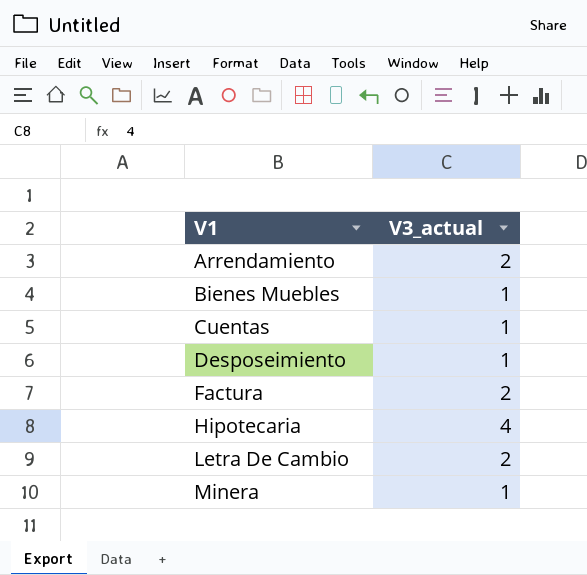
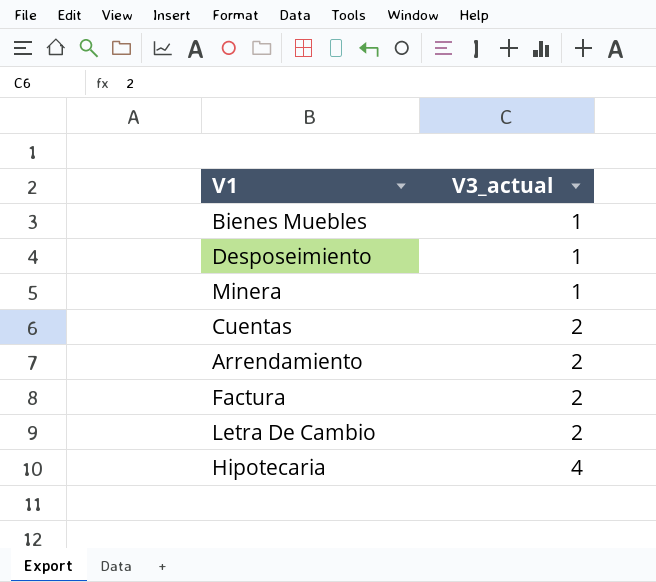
row order: V1 ascending -> V3_actual ascending
Cuentas | V3_actual: 1 -> 2

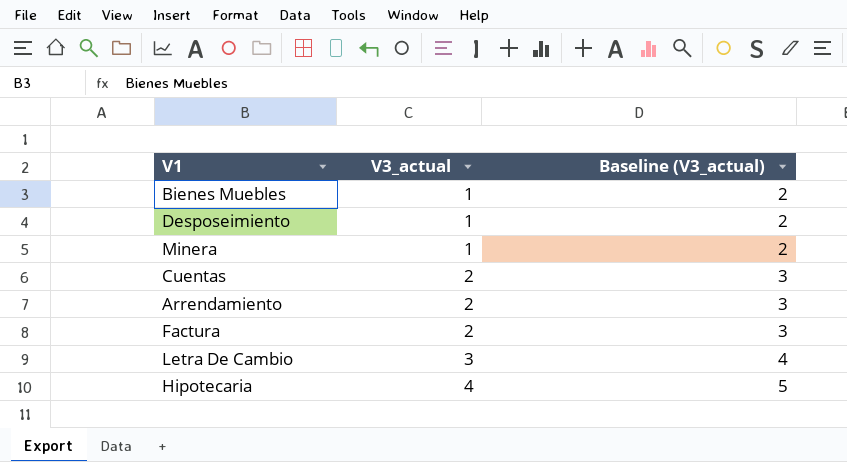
column Baseline (V3_actual) | formula: none -> [V3_actual] + 1
Letra De Cambio | V3_actual: 2 -> 3

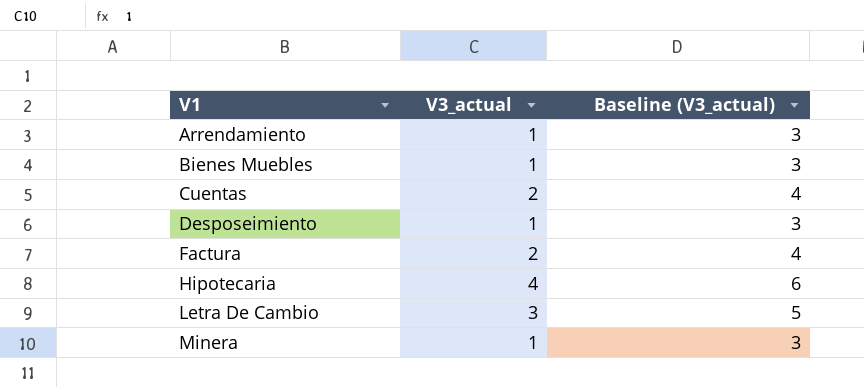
row order: V3_actual ascending -> V1 ascending
column Baseline (V3_actual) | formula: [V3_actual] + 1 -> [V3_actual] + 2
Arrendamiento | V3_actual: 2 -> 1

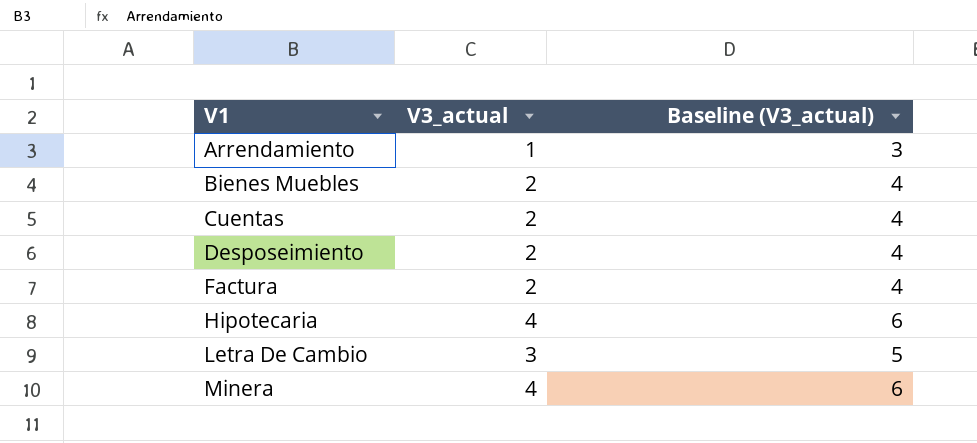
Bienes Muebles | V3_actual: 1 -> 2
Bienes Muebles | Baseline (V3_actual): 3 -> 4
Desposeimiento | V3_actual: 1 -> 2
Desposeimiento | Baseline (V3_actual): 3 -> 4
Minera | V3_actual: 1 -> 4
Minera | Baseline (V3_actual): 3 -> 6

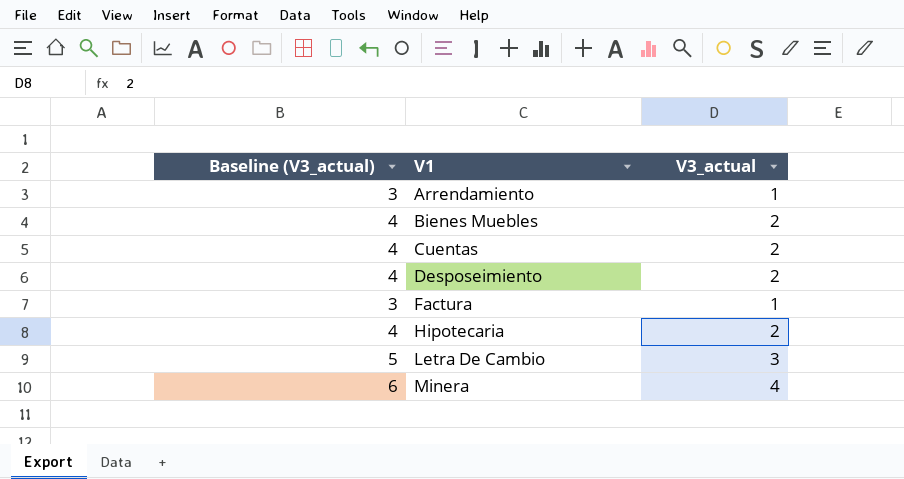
column Baseline (V3_actual) | position: 3 -> 1
Factura | Baseline (V3_actual): 4 -> 3
Factura | V3_actual: 2 -> 1
Hipotecaria | Baseline (V3_actual): 6 -> 4
Hipotecaria | V3_actual: 4 -> 2

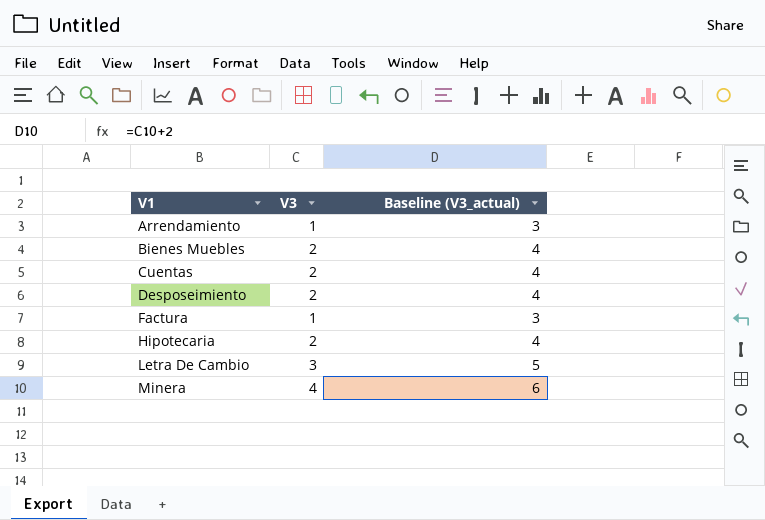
column name: V3_actual -> V3
column Baseline (V3_actual) | position: 1 -> 3

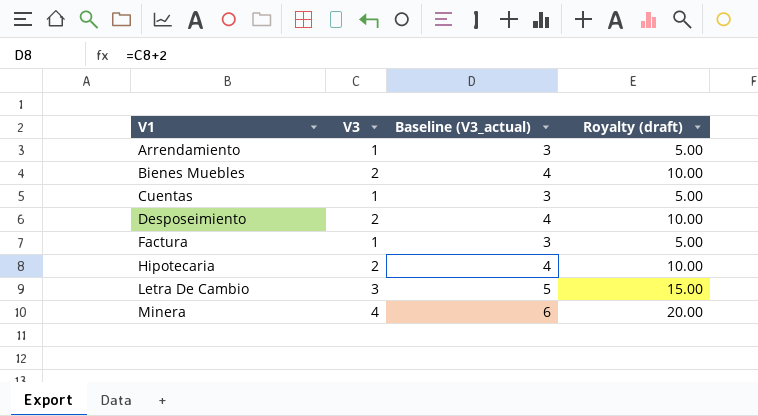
column Royalty (draft) | formula: none -> [V3] * 5
Cuentas | V3: 2 -> 1
Cuentas | Baseline (V3_actual): 4 -> 3

